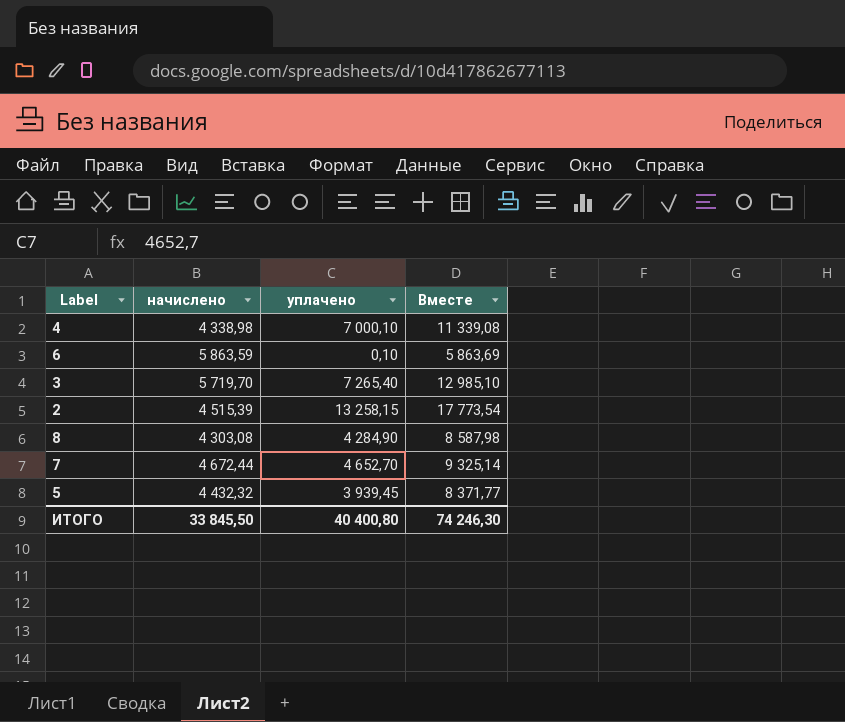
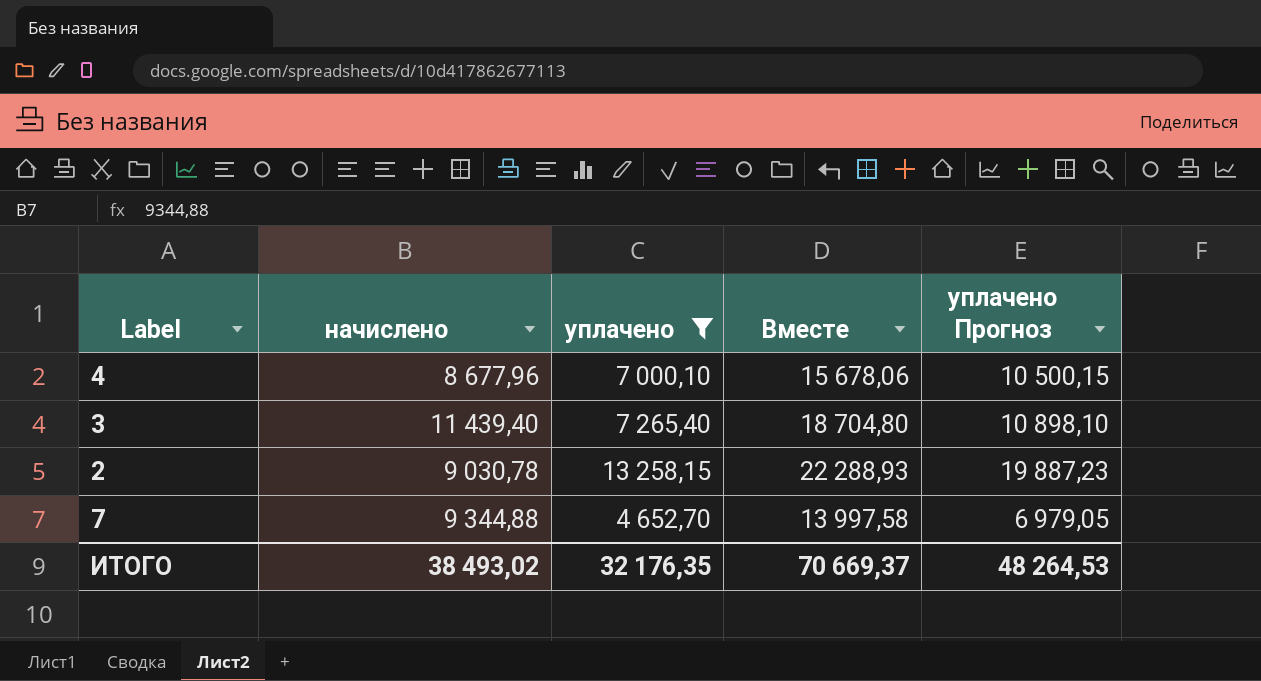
filter: none -> уплачено >= 4 652,70
column уплачено Прогноз | formula: none -> [уплачено] * 1,5
4 | начислено: 4 338,98 -> 8 677,96
4 | Вместе: 11 339,08 -> 15 678,06
3 | начислено: 5 719,70 -> 11 439,40
3 | Вместе: 12 985,10 -> 18 704,80
2 | начислено: 4 515,39 -> 9 030,78
2 | Вместе: 17 773,54 -> 22 288,93
7 | начислено: 4 672,44 -> 9 344,88
7 | Вместе: 9 325,14 -> 13 997,58
ИТОГО | начислено: 33 845,50 -> 38 493,02
ИТОГО | уплачено: 40 400,80 -> 32 176,35
ИТОГО | Вместе: 74 246,30 -> 70 669,37

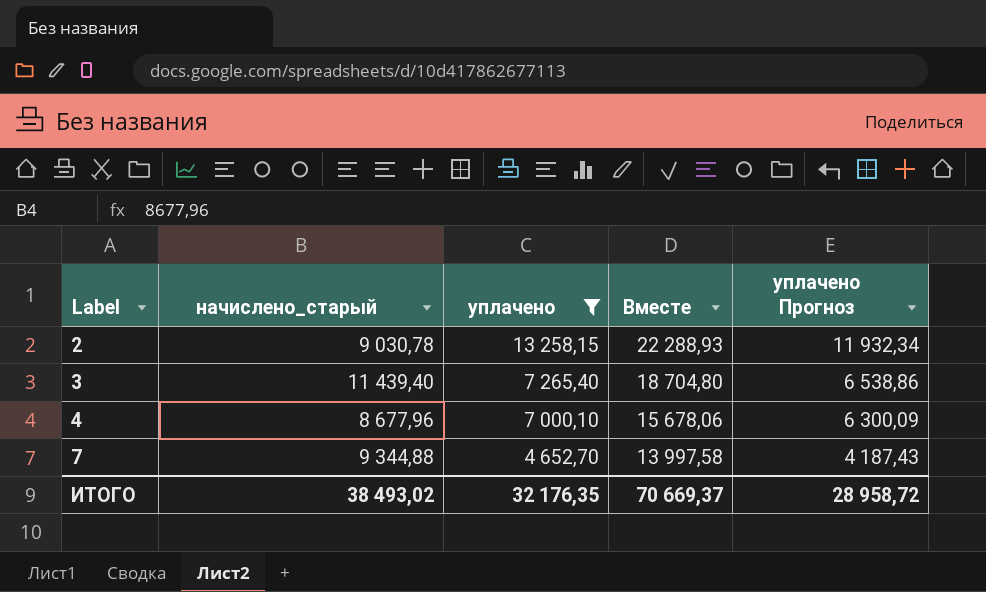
row order: none -> Label ascending
column name: начислено -> начислено_старый
column уплачено Прогноз | formula: [уплачено] * 1,5 -> [уплачено] * 0,9
ИТОГО | уплачено Прогноз: 48 264,53 -> 28 958,72

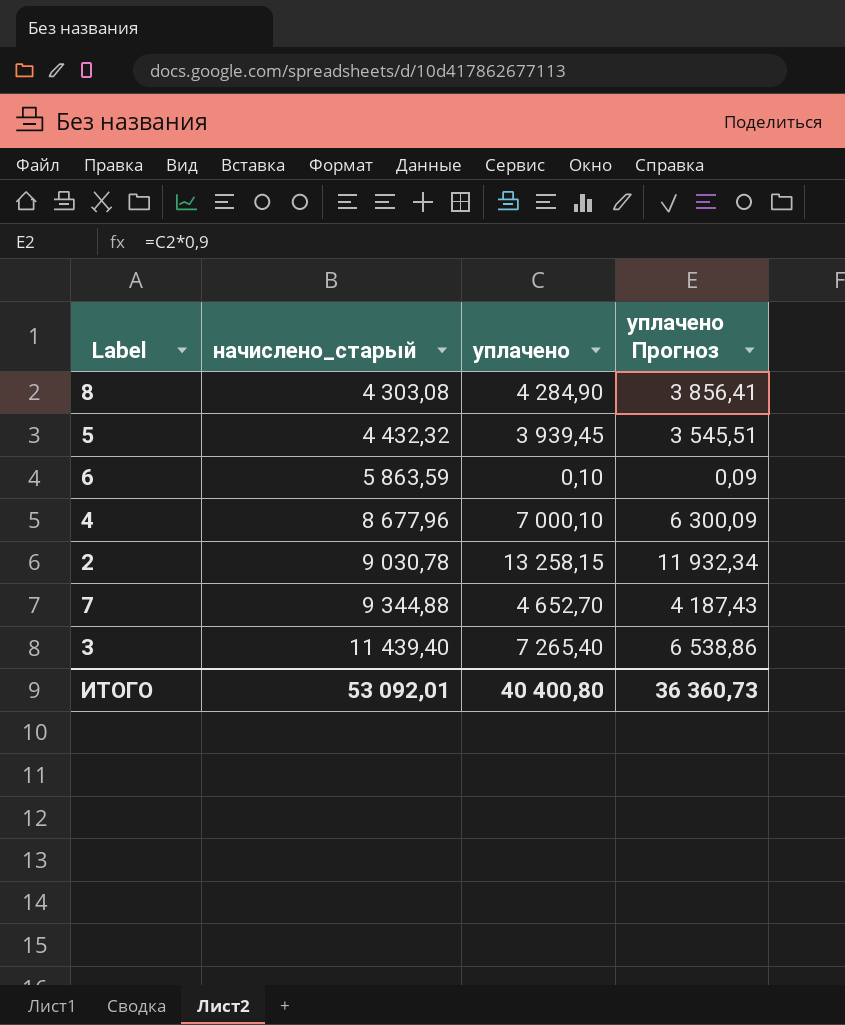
filter: уплачено >= 4 652,70 -> none
row order: Label ascending -> начислено_старый ascending
column Вместе | formula: [начислено_старый] + [уплачено] -> none
ИТОГО | начислено_старый: 38 493,02 -> 53 092,01
ИТОГО | уплачено: 32 176,35 -> 40 400,80
ИТОГО | уплачено Прогноз: 28 958,72 -> 36 360,73

